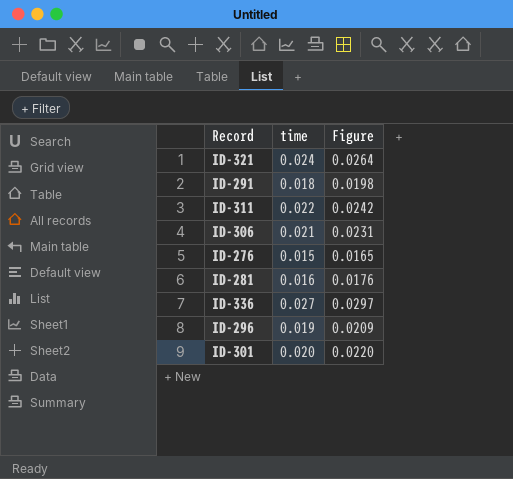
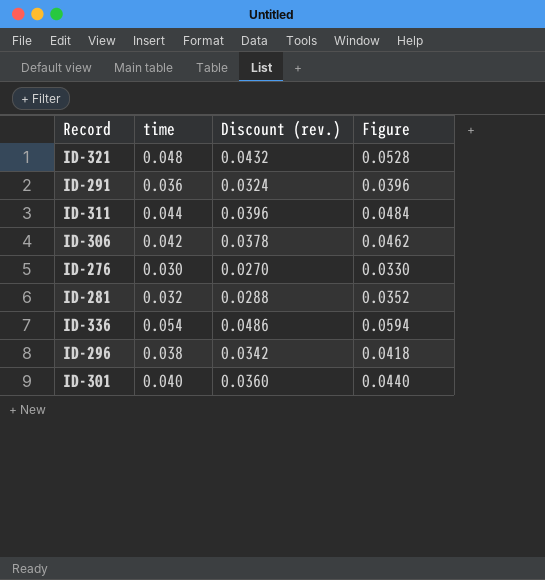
column Discount (rev.) | formula: none -> [time] * 0.9
ID-321 | time: 0.024 -> 0.048
ID-321 | Figure: 0.0264 -> 0.0528
ID-291 | time: 0.018 -> 0.036
ID-291 | Figure: 0.0198 -> 0.0396
ID-311 | time: 0.022 -> 0.044
ID-311 | Figure: 0.0242 -> 0.0484
ID-306 | time: 0.021 -> 0.042
ID-306 | Figure: 0.0231 -> 0.0462
ID-276 | time: 0.015 -> 0.030
ID-276 | Figure: 0.0165 -> 0.0330
ID-281 | time: 0.016 -> 0.032
ID-281 | Figure: 0.0176 -> 0.0352
ID-336 | time: 0.027 -> 0.054
ID-336 | Figure: 0.0297 -> 0.0594
ID-296 | time: 0.019 -> 0.038
ID-296 | Figure: 0.0209 -> 0.0418
ID-301 | time: 0.020 -> 0.040
ID-301 | Figure: 0.0220 -> 0.0440

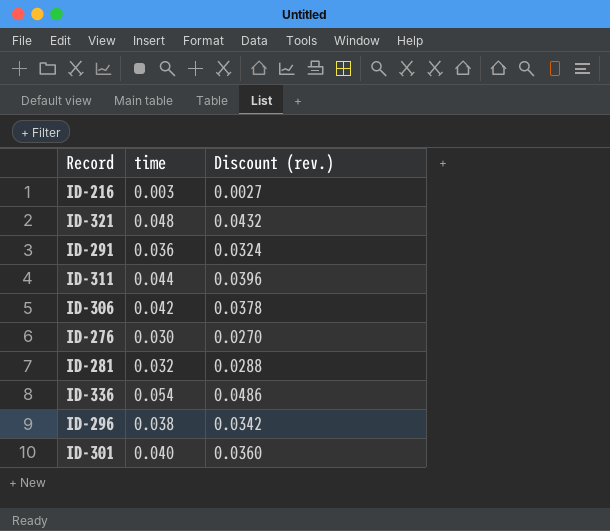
column Figure | formula: [time] * 1.1 -> none
row ID-216: none -> 0.003 | 0.0027

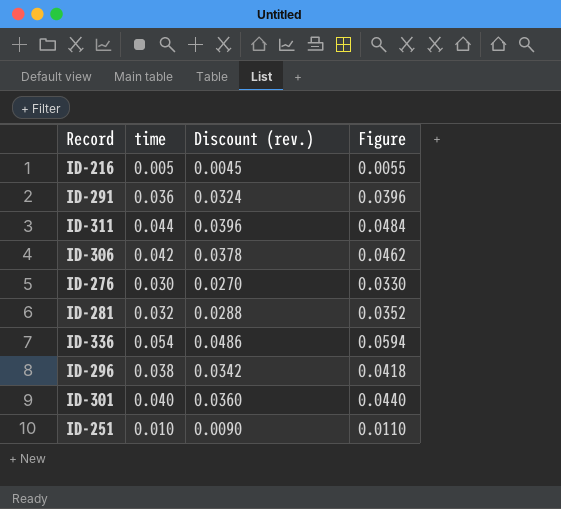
column Figure | formula: none -> [time] * 1.1
row ID-321: 0.048 | 0.0432 -> none
ID-216 | time: 0.003 -> 0.005
ID-216 | Discount (rev.): 0.0027 -> 0.0045
row ID-251: none -> 0.010 | 0.0090 | 0.0110

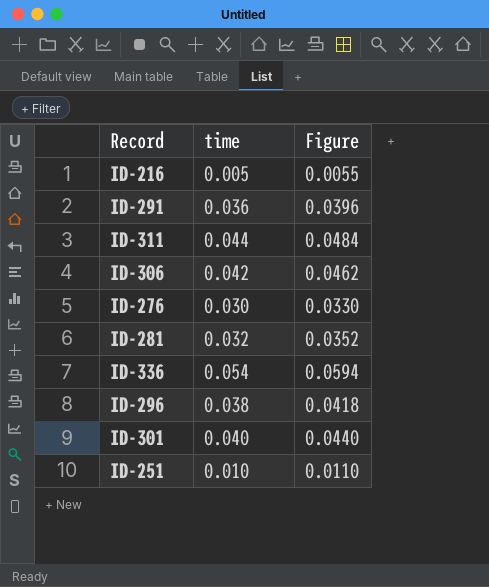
column Discount (rev.) | formula: [time] * 0.9 -> none

